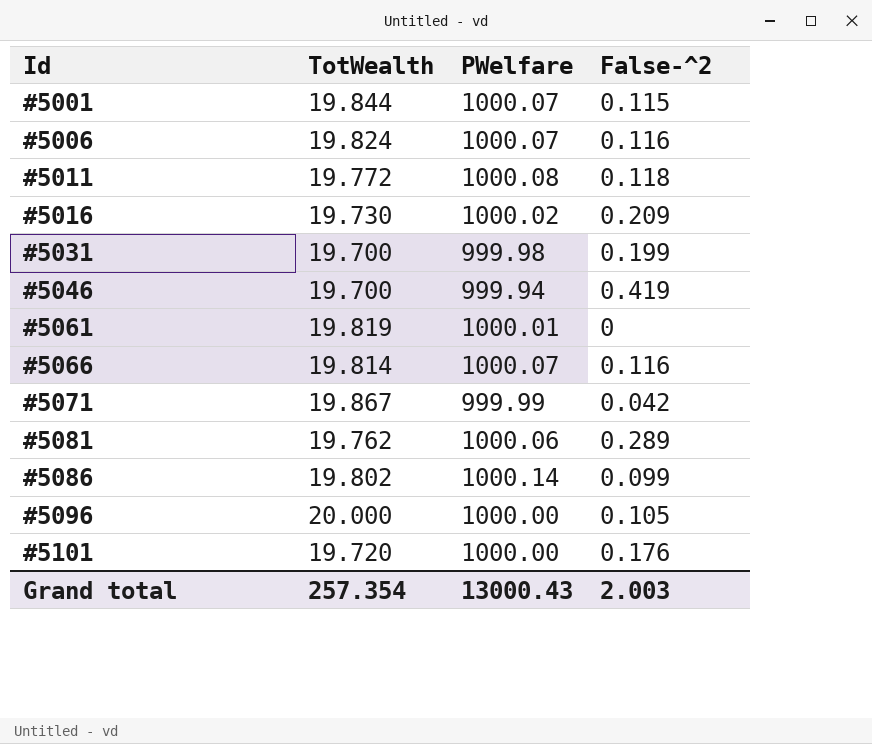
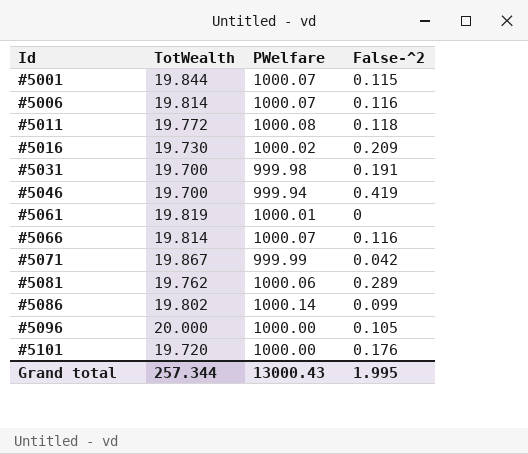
#5006 | TotWealth: 19.824 -> 19.814
#5031 | False-^2: 0.199 -> 0.191
Grand total | TotWealth: 257.354 -> 257.344
Grand total | False-^2: 2.003 -> 1.995

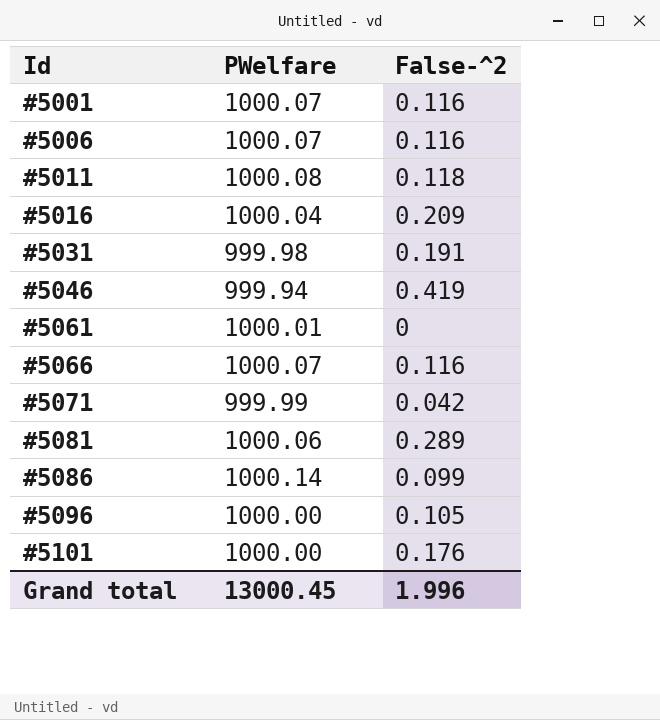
column TotWealth | position: 2 -> none
#5001 | False-^2: 0.115 -> 0.116
#5016 | PWelfare: 1000.02 -> 1000.04
Grand total | PWelfare: 13000.43 -> 13000.45
Grand total | False-^2: 1.995 -> 1.996

